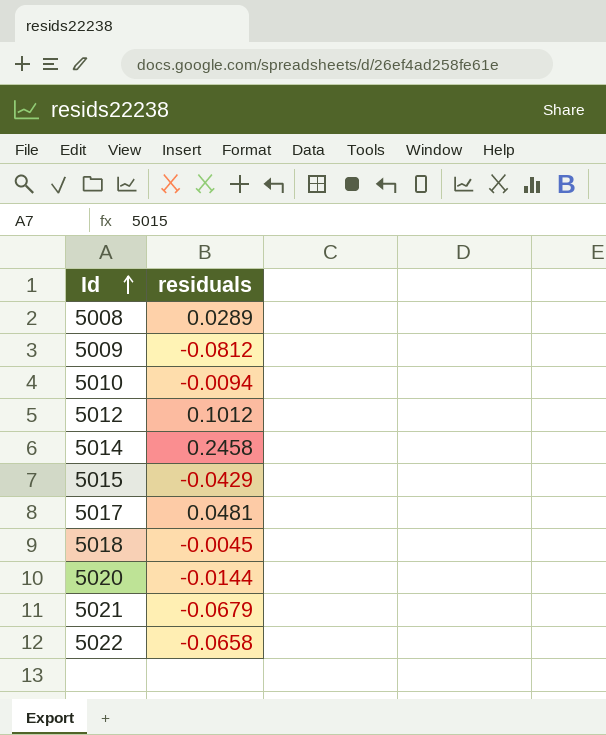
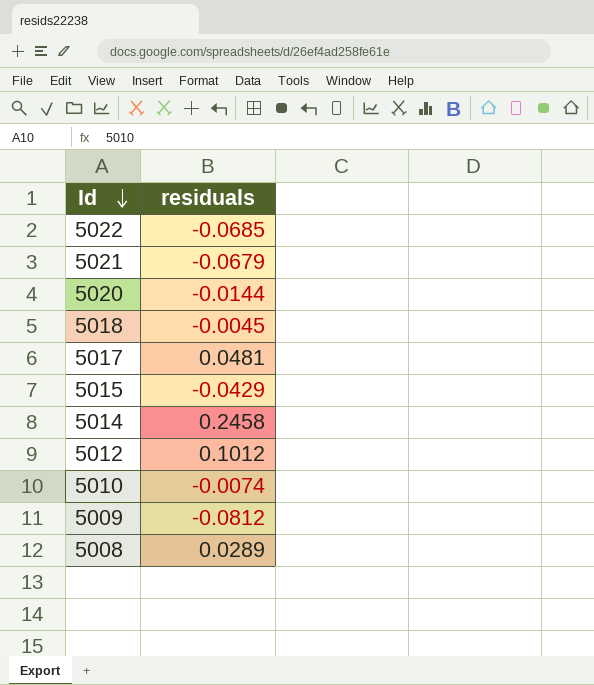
row order: Id ascending -> Id descending
5022 | residuals: -0.0658 -> -0.0685
5010 | residuals: -0.0094 -> -0.0074

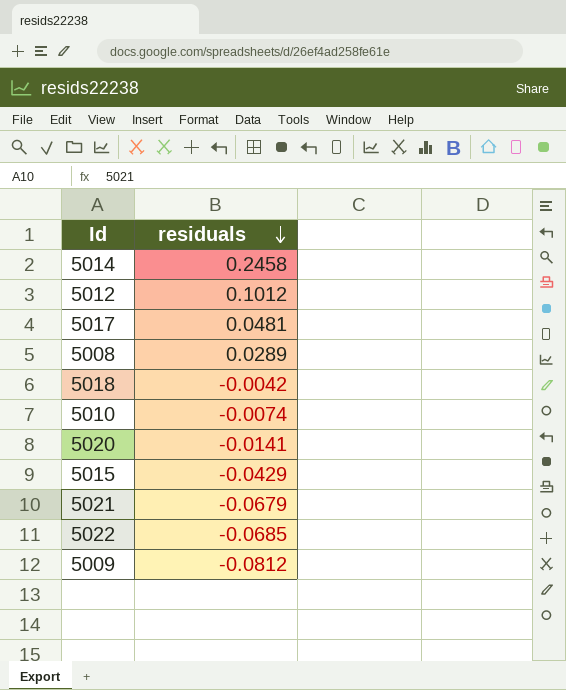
row order: Id descending -> residuals descending
5018 | residuals: -0.0045 -> -0.0042
5020 | residuals: -0.0144 -> -0.0141

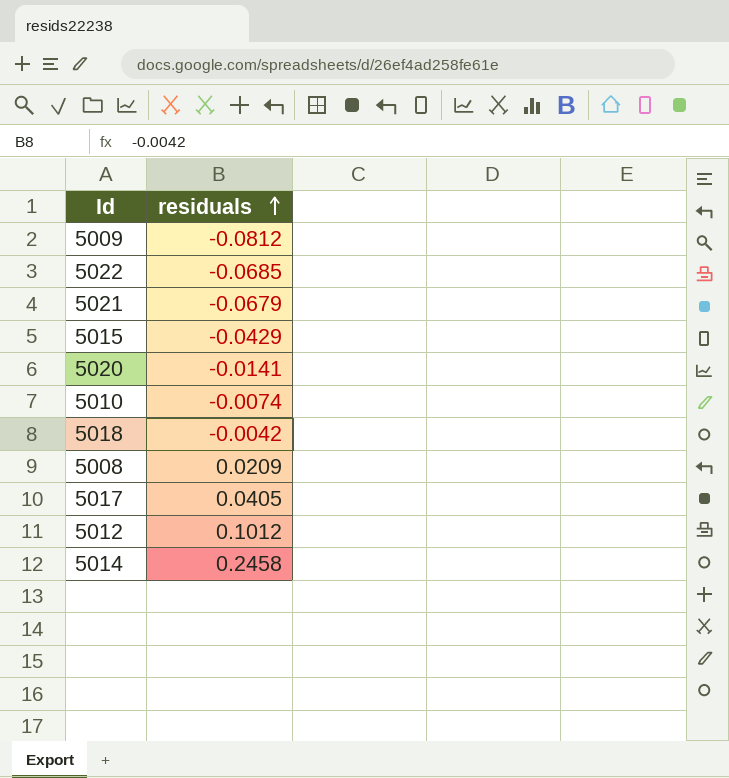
row order: residuals descending -> residuals ascending
5008 | residuals: 0.0289 -> 0.0209
5017 | residuals: 0.0481 -> 0.0405

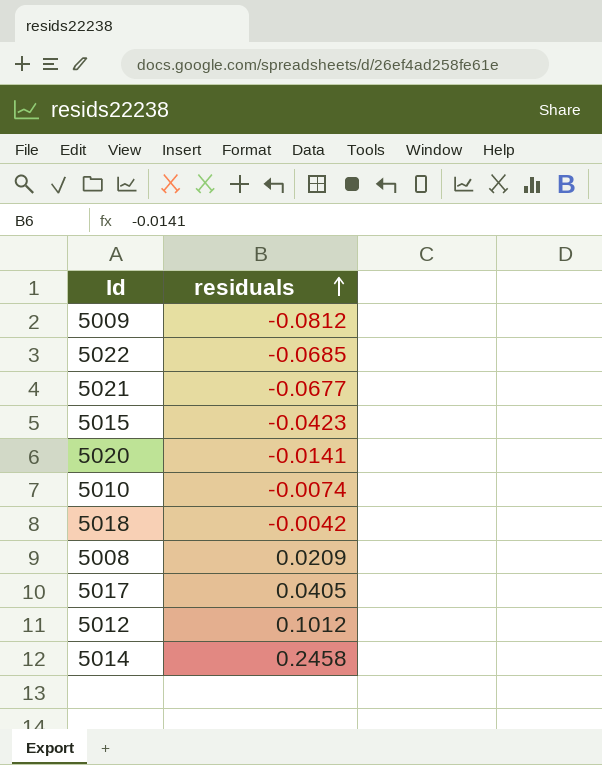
5021 | residuals: -0.0679 -> -0.0677
5015 | residuals: -0.0429 -> -0.0423

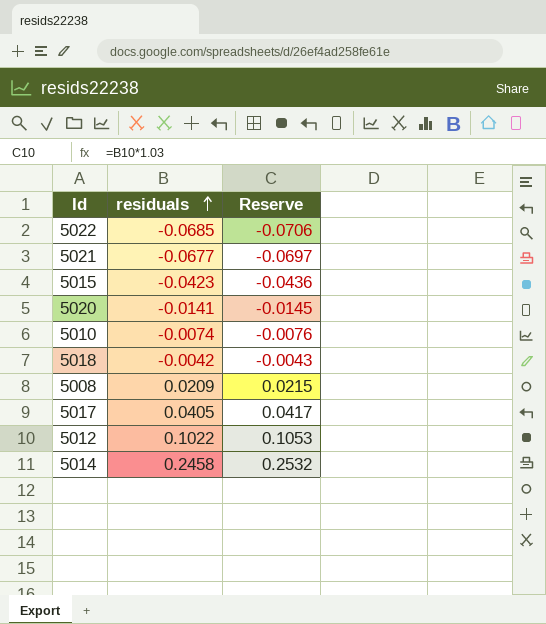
column Reserve | formula: none -> [residuals] * 1.03
row 5009: -0.0812 -> none
5012 | residuals: 0.1012 -> 0.1022

